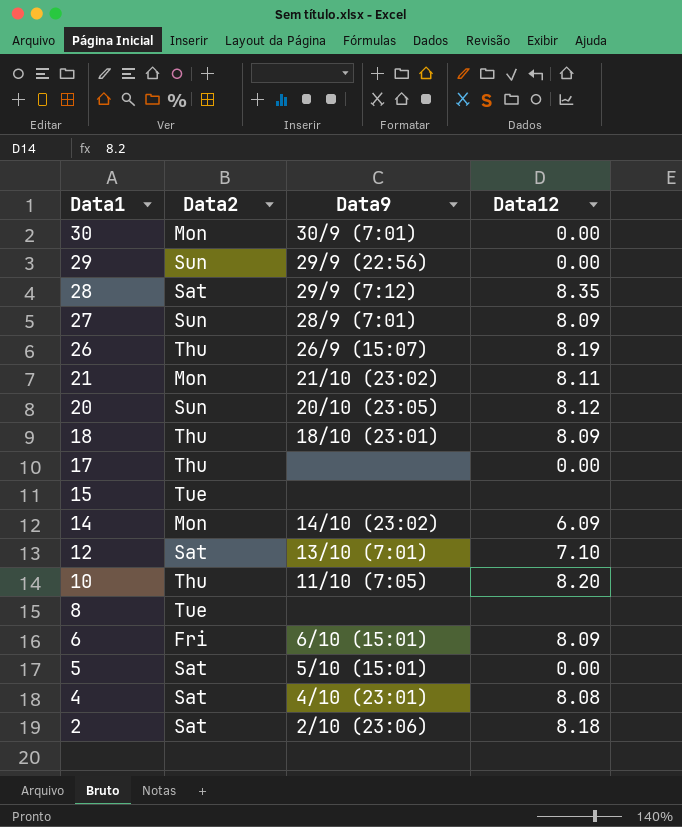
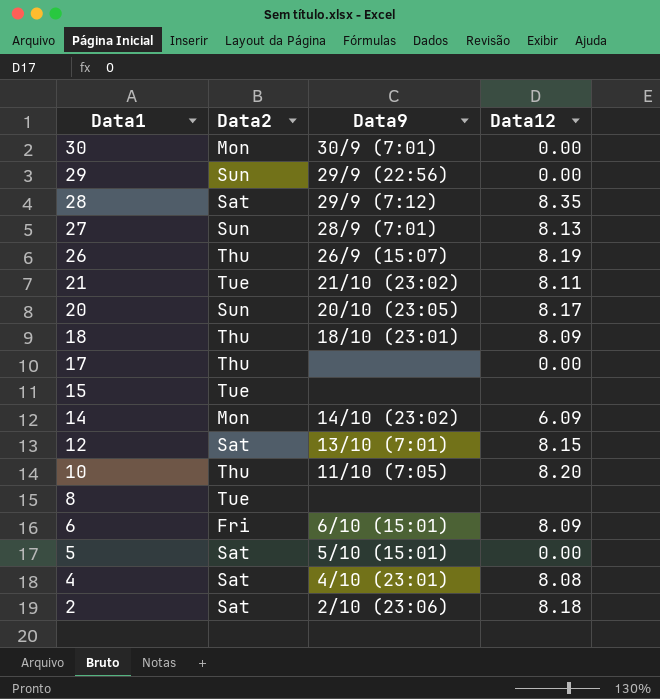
27 | Data12: 8.09 -> 8.13
21 | Data2: Mon -> Tue
20 | Data12: 8.12 -> 8.17
12 | Data12: 7.10 -> 8.15

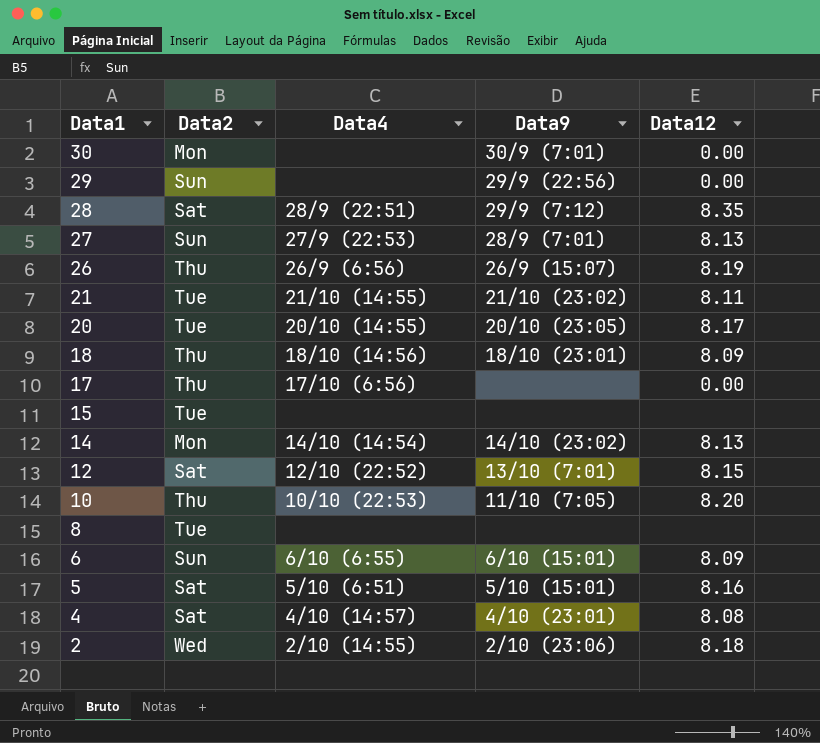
column Data4 | position: none -> 3
20 | Data2: Sun -> Tue
14 | Data12: 6.09 -> 8.13
6 | Data2: Fri -> Sun
5 | Data12: 0.00 -> 8.16
2 | Data2: Sat -> Wed

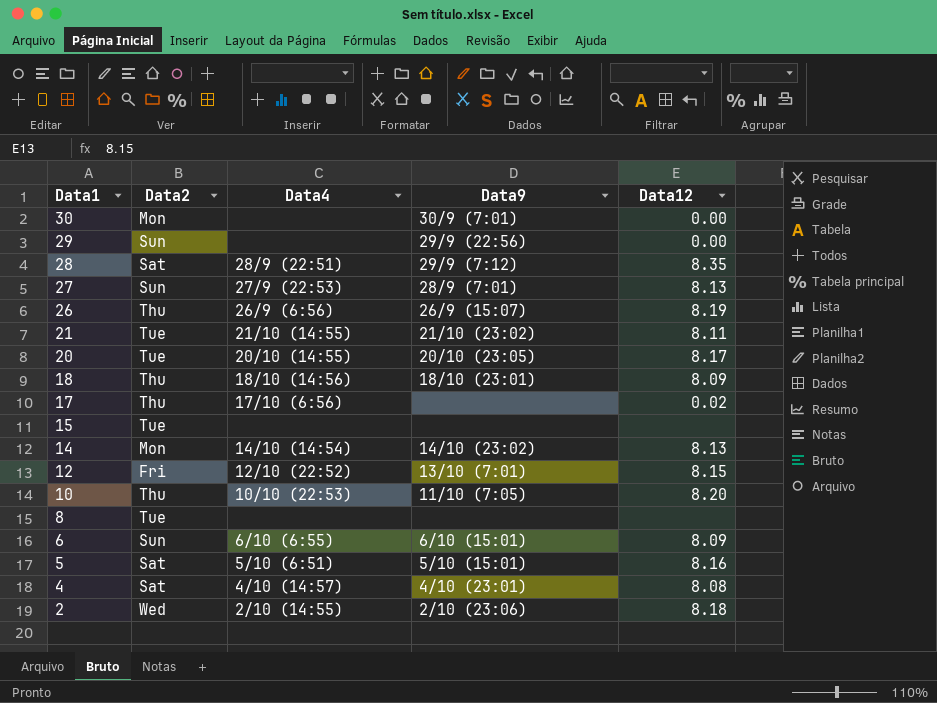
17 | Data12: 0.00 -> 0.02
12 | Data2: Sat -> Fri

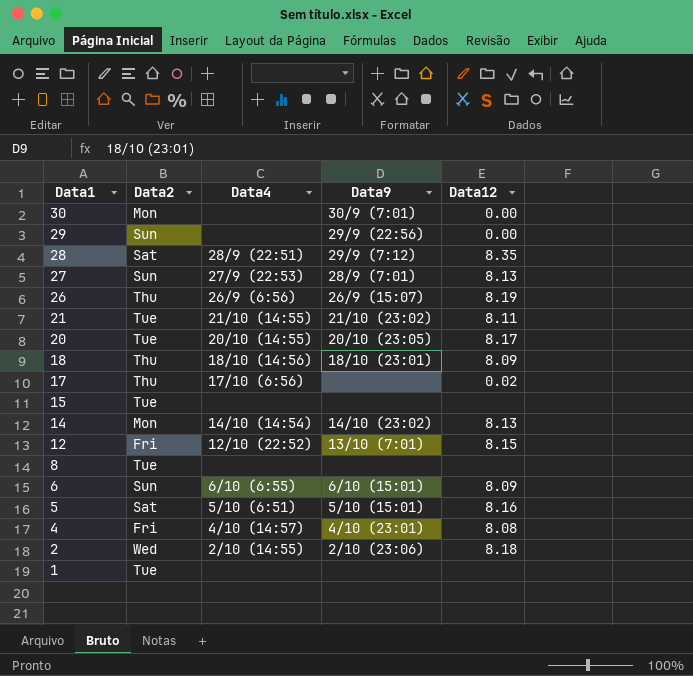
row 10: Thu | 10/10 (22:53) | 11/10 (7:05) | 8.20 -> none
4 | Data2: Sat -> Fri
row 1: none -> Tue | none | none | none

